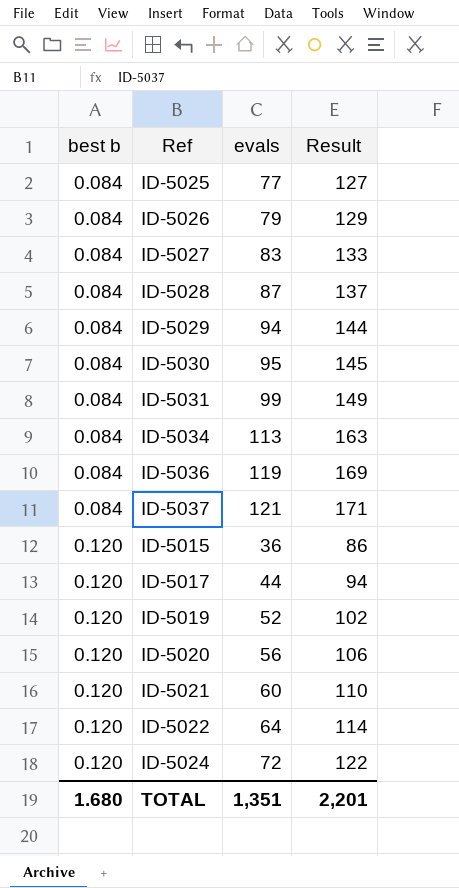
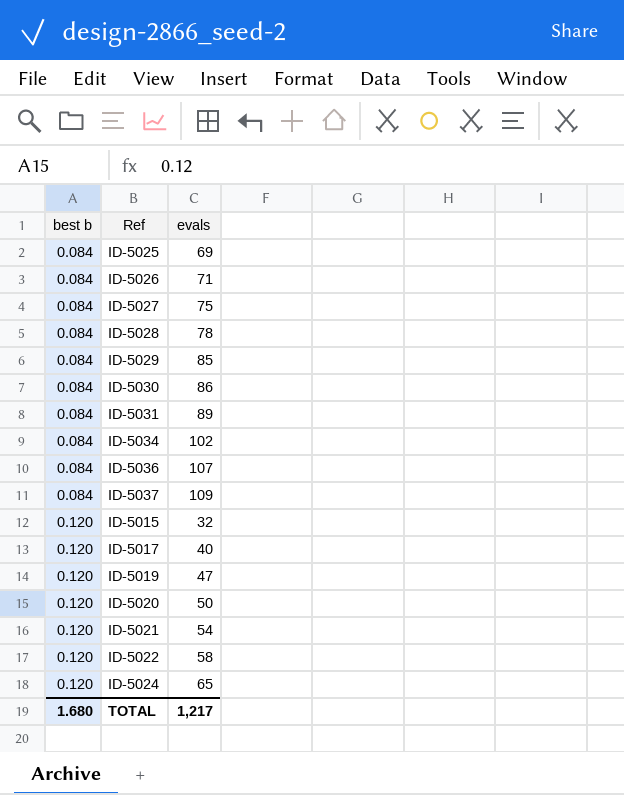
column Result | formula: [evals] + 50 -> none
ID-5025 | evals: 77 -> 69
ID-5026 | evals: 79 -> 71
ID-5027 | evals: 83 -> 75
ID-5028 | evals: 87 -> 78
ID-5029 | evals: 94 -> 85
ID-5030 | evals: 95 -> 86
ID-5031 | evals: 99 -> 89
ID-5034 | evals: 113 -> 102
ID-5036 | evals: 119 -> 107
ID-5037 | evals: 121 -> 109
ID-5015 | evals: 36 -> 32
ID-5017 | evals: 44 -> 40
ID-5019 | evals: 52 -> 47
ID-5020 | evals: 56 -> 50
ID-5021 | evals: 60 -> 54
ID-5022 | evals: 64 -> 58
ID-5024 | evals: 72 -> 65
TOTAL | evals: 1,351 -> 1,217

